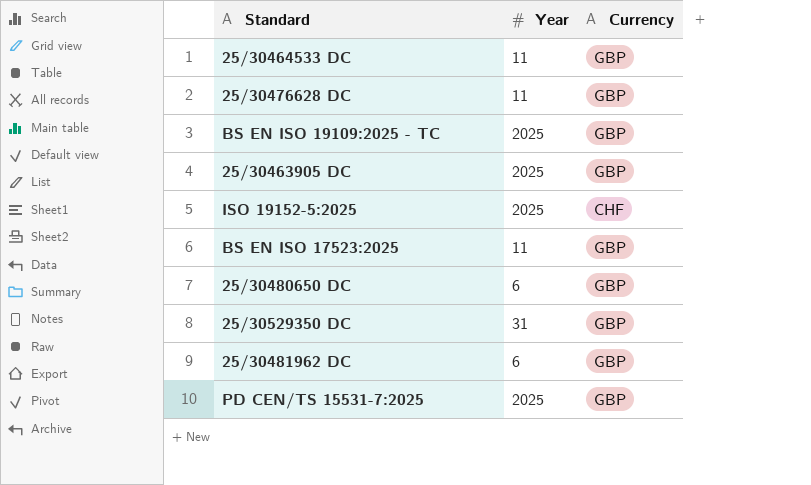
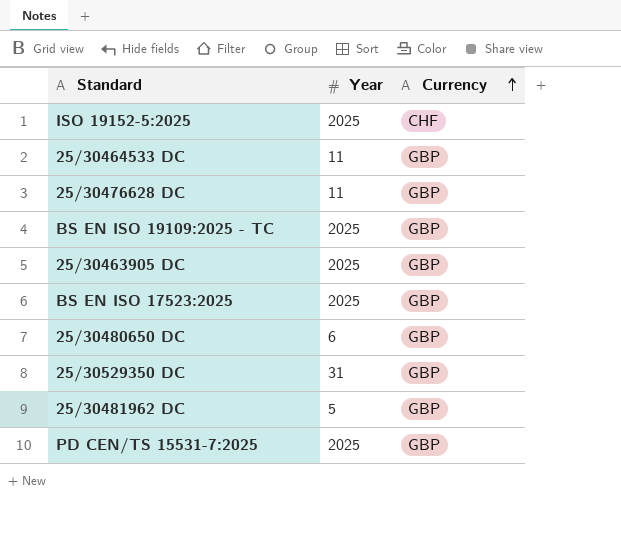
row order: none -> Currency ascending
BS EN ISO 17523:2025 | Year: 11 -> 2025
25/30481962 DC | Year: 6 -> 5

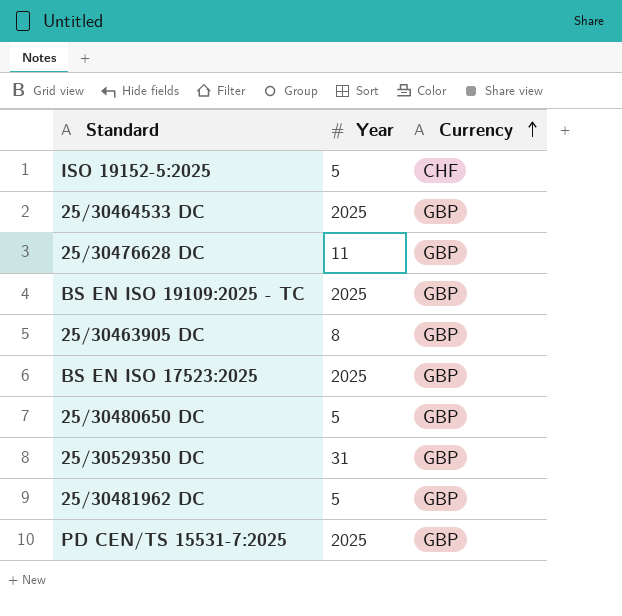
ISO 19152-5:2025 | Year: 2025 -> 5
25/30464533 DC | Year: 11 -> 2025
25/30463905 DC | Year: 2025 -> 8
25/30480650 DC | Year: 6 -> 5

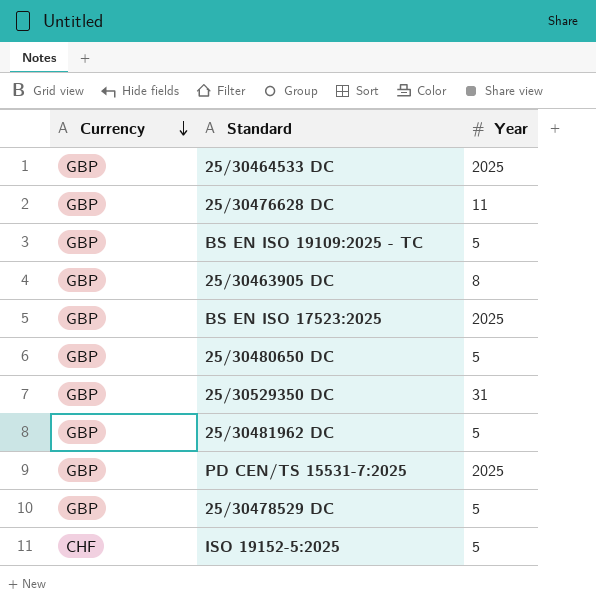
row order: Currency ascending -> Currency descending
column Currency | position: 3 -> 1
BS EN ISO 19109:2025 - TC | Year: 2025 -> 5
row 25/30478529 DC: none -> GBP | 5

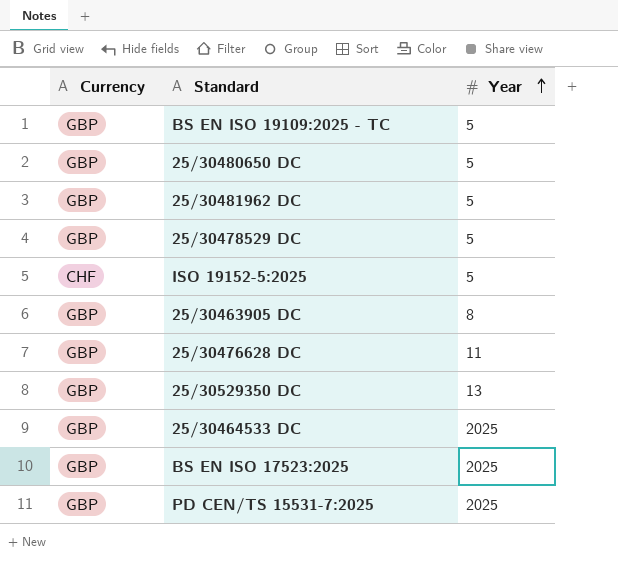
row order: Currency descending -> Year ascending
25/30529350 DC | Year: 31 -> 13

